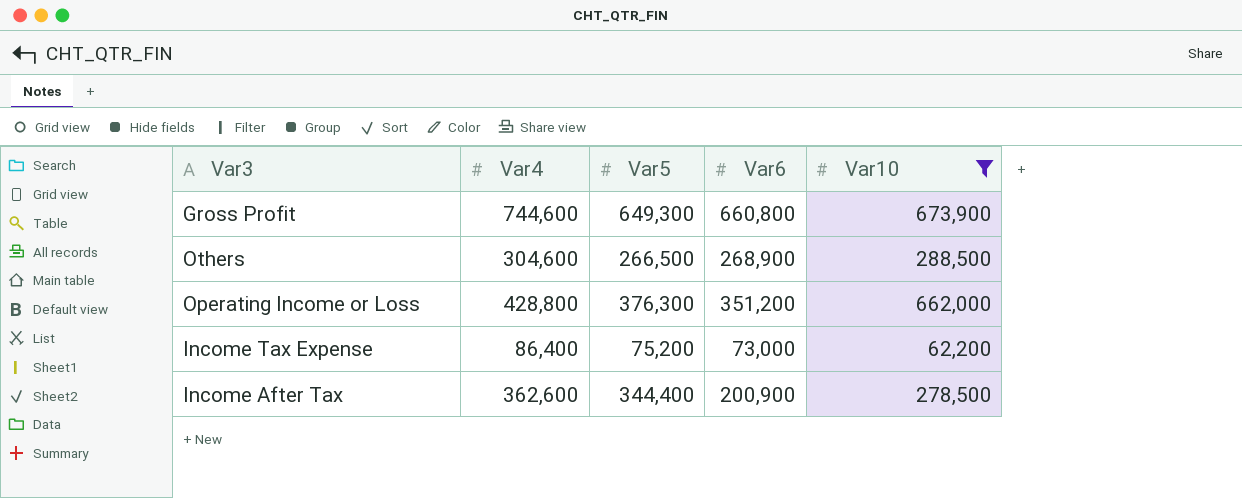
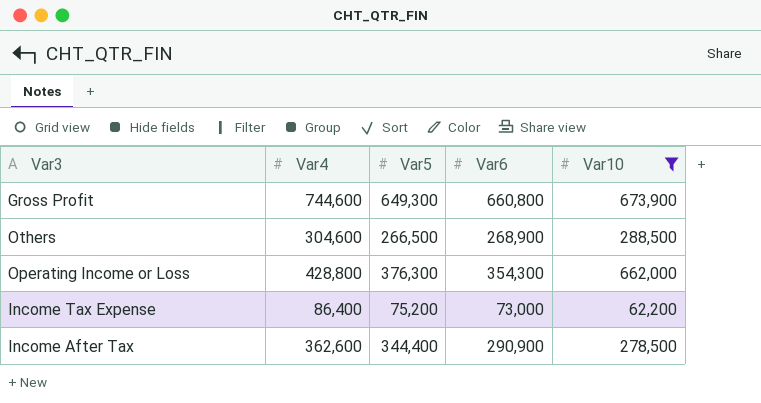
Operating Income or Loss | Var6: 351,200 -> 354,300
Income After Tax | Var6: 200,900 -> 290,900

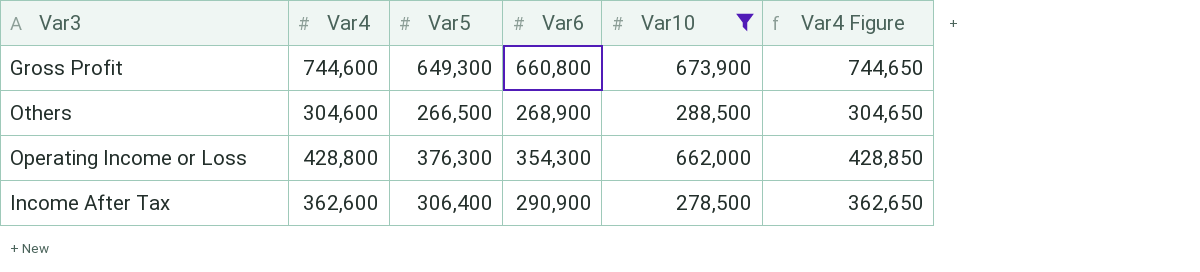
column Var4 Figure | formula: none -> [Var4] + 50
row Income Tax Expense: 86,400 | 75,200 | 73,000 | 62,200 -> none
Income After Tax | Var5: 344,400 -> 306,400

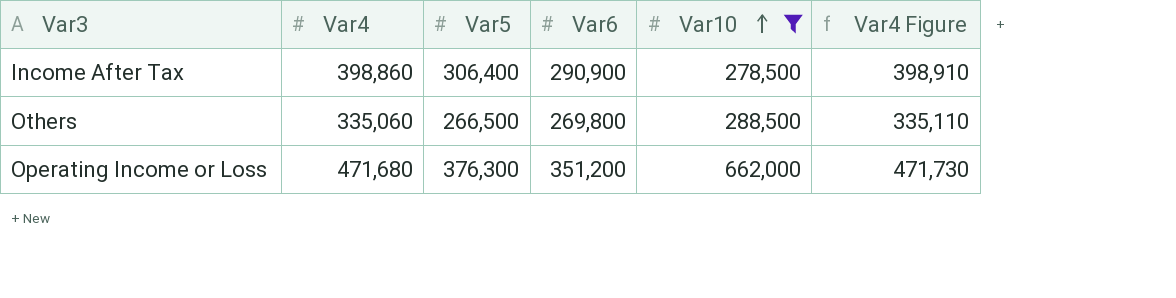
row order: none -> Var10 ascending
row Gross Profit: 744,600 | 649,300 | 660,800 | 673,900 | 744,650 -> none
Income After Tax | Var4: 362,600 -> 398,860
Income After Tax | Var4 Figure: 362,650 -> 398,910
Others | Var4: 304,600 -> 335,060
Others | Var6: 268,900 -> 269,800
Others | Var4 Figure: 304,650 -> 335,110
Operating Income or Loss | Var4: 428,800 -> 471,680
Operating Income or Loss | Var6: 354,300 -> 351,200
Operating Income or Loss | Var4 Figure: 428,850 -> 471,730

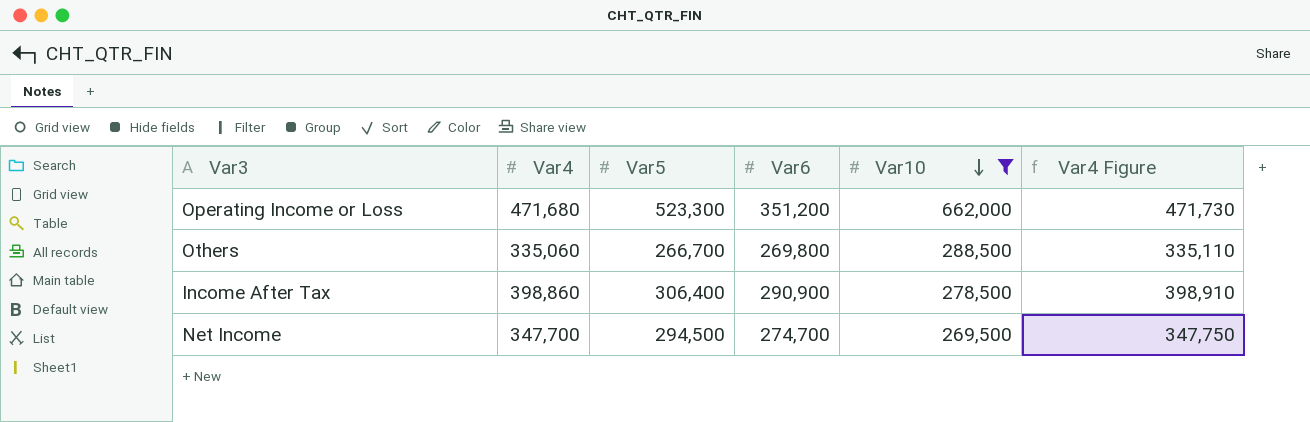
row order: Var10 ascending -> Var10 descending
Operating Income or Loss | Var5: 376,300 -> 523,300
Others | Var5: 266,500 -> 266,700
row Net Income: none -> 347,700 | 294,500 | 274,700 | 269,500 | 347,750

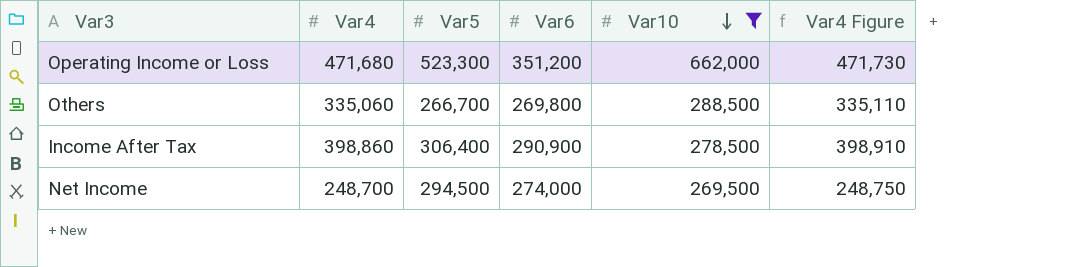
Net Income | Var4: 347,700 -> 248,700
Net Income | Var6: 274,700 -> 274,000
Net Income | Var4 Figure: 347,750 -> 248,750

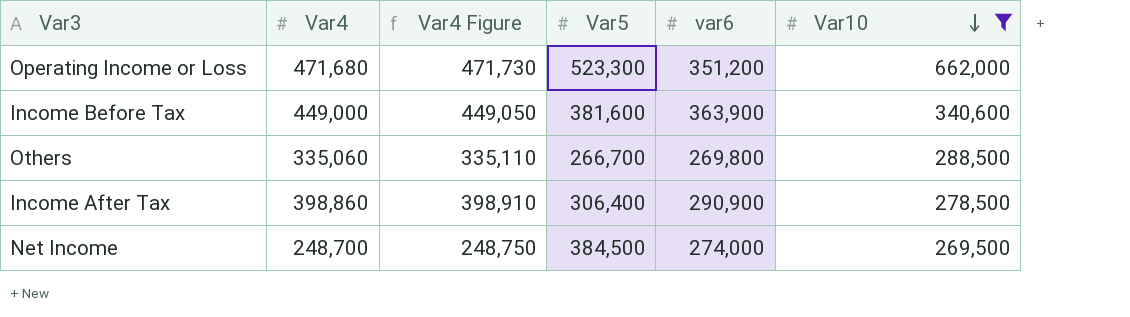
column Var4 Figure | position: 6 -> 3
column name: Var6 -> var6
row Income Before Tax: none -> 449,000 | 449,050 | 381,600 | 363,900 | 340,600
Net Income | Var5: 294,500 -> 384,500

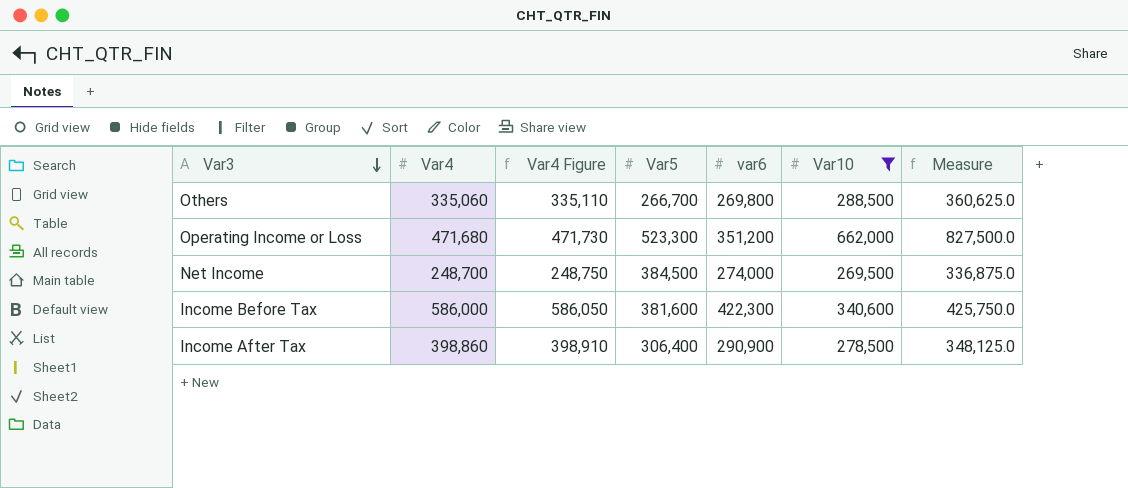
row order: Var10 descending -> Var3 descending
column Measure | formula: none -> [Var10] * 1.25
Income Before Tax | Var4: 449,000 -> 586,000
Income Before Tax | Var4 Figure: 449,050 -> 586,050
Income Before Tax | var6: 363,900 -> 422,300

